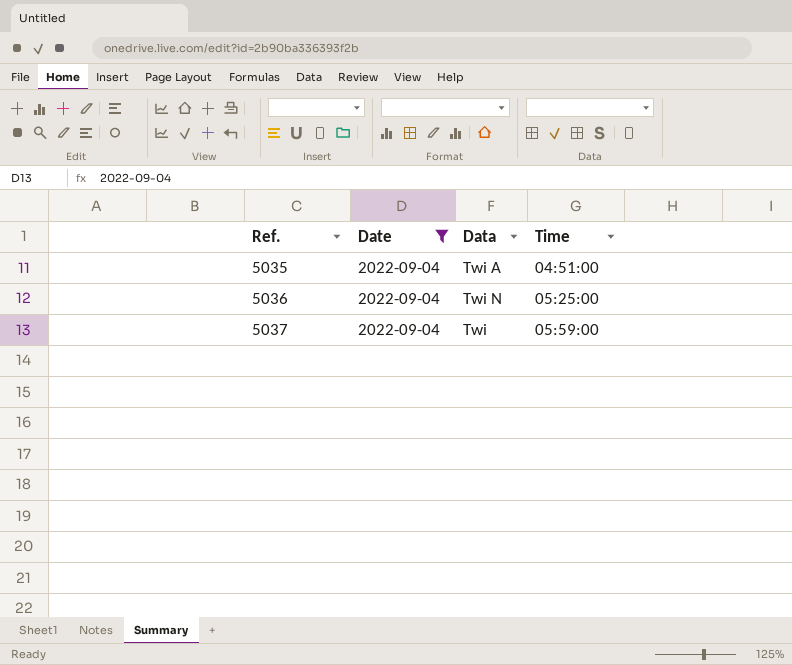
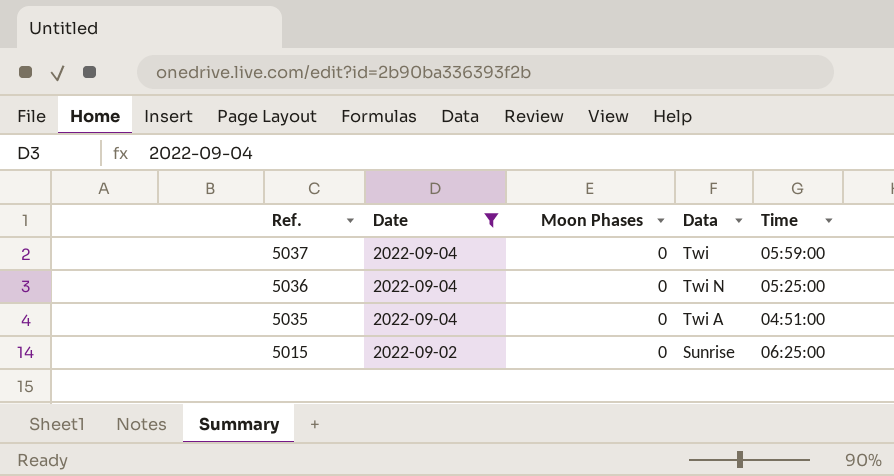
row order: Ref. ascending -> Ref. descending
column Moon Phases | position: none -> 3
row 5015: none -> 2022-09-02 | 0 | Sunrise | 06:25:00

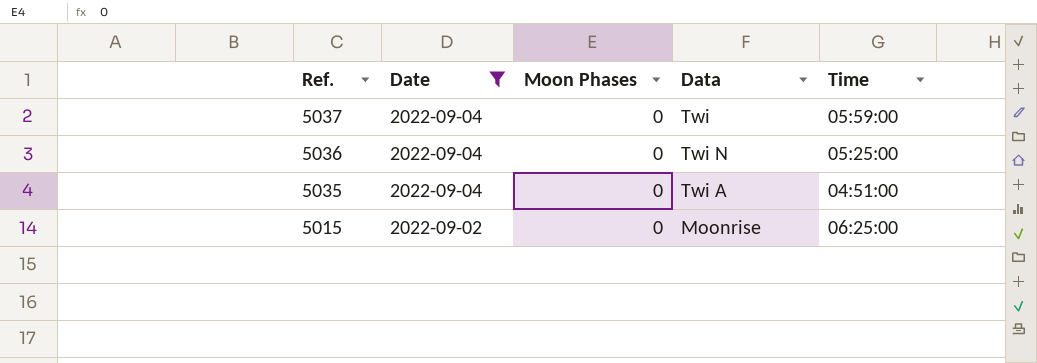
5015 | Data: Sunrise -> Moonrise

